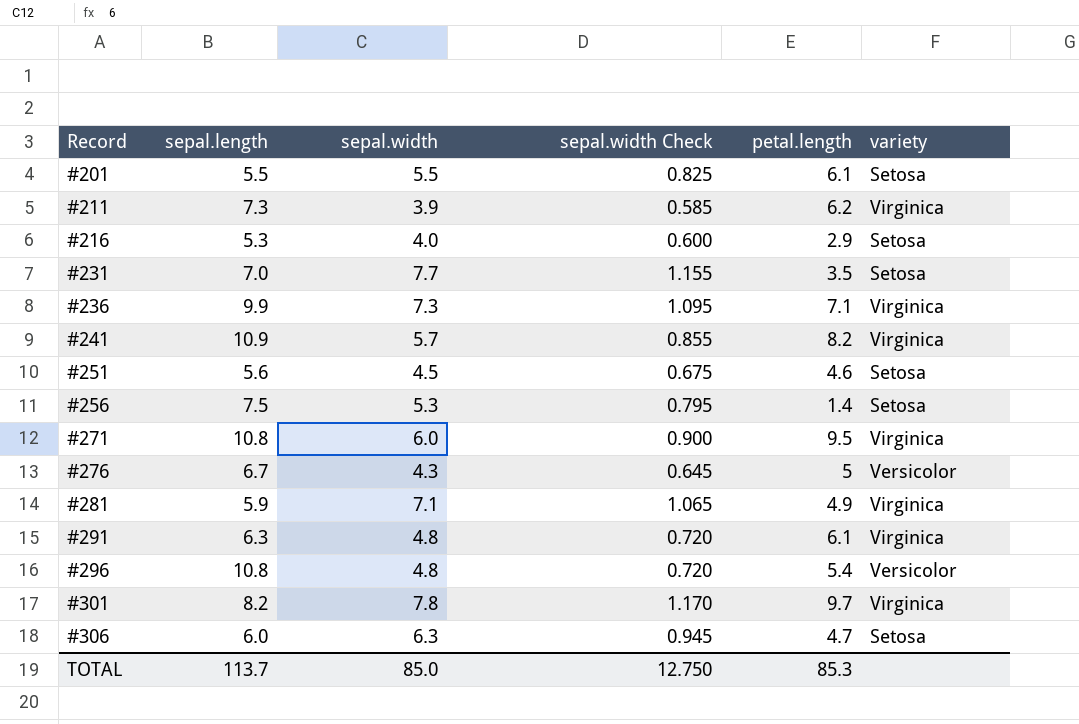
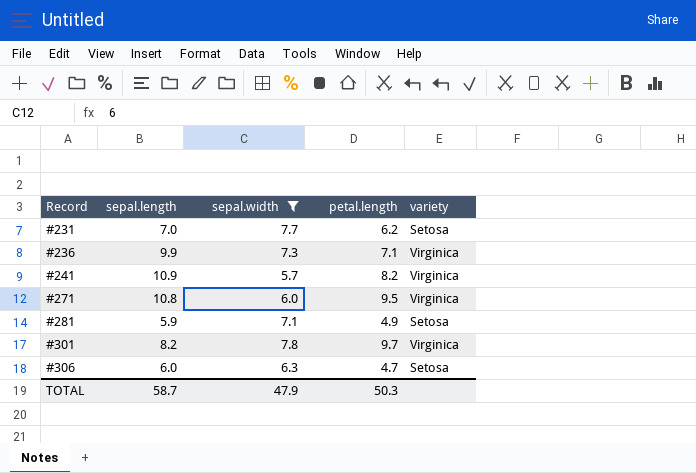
filter: none -> sepal.width >= 5.7
column sepal.width Check | formula: [sepal.width] * 0.15 -> none
#231 | petal.length: 3.5 -> 6.2
#281 | variety: Virginica -> Setosa
TOTAL | sepal.length: 113.7 -> 58.7
TOTAL | sepal.width: 85.0 -> 47.9
TOTAL | petal.length: 85.3 -> 50.3

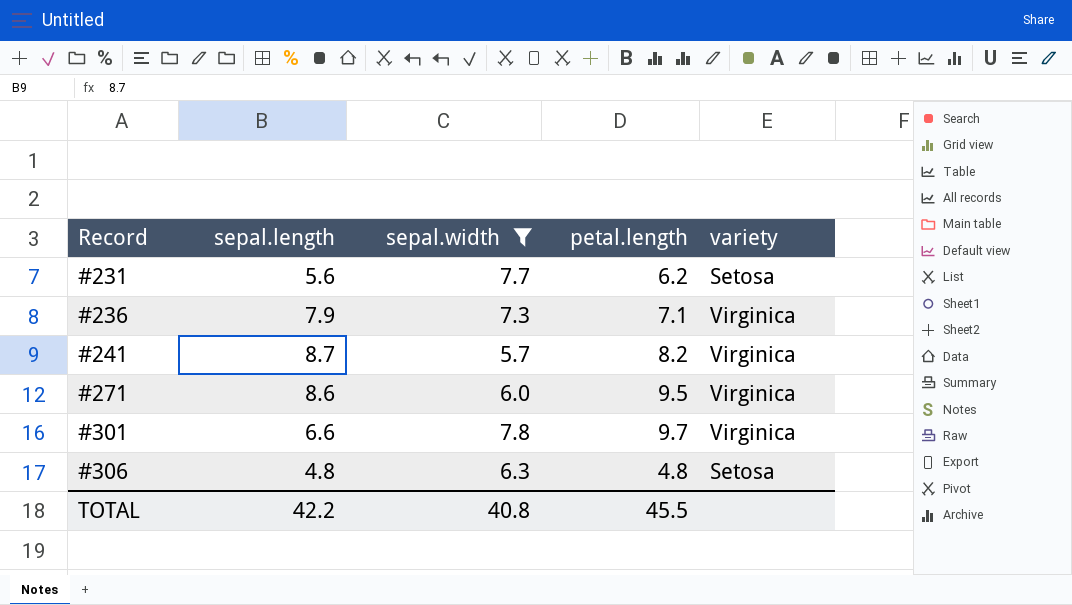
row #281: 5.9 | 7.1 | 4.9 | Setosa -> none
#231 | sepal.length: 7.0 -> 5.6
#236 | sepal.length: 9.9 -> 7.9
#241 | sepal.length: 10.9 -> 8.7
#271 | sepal.length: 10.8 -> 8.6
#301 | sepal.length: 8.2 -> 6.6
#306 | sepal.length: 6.0 -> 4.8
#306 | petal.length: 4.7 -> 4.8
TOTAL | sepal.length: 58.7 -> 42.2
TOTAL | sepal.width: 47.9 -> 40.8
TOTAL | petal.length: 50.3 -> 45.5

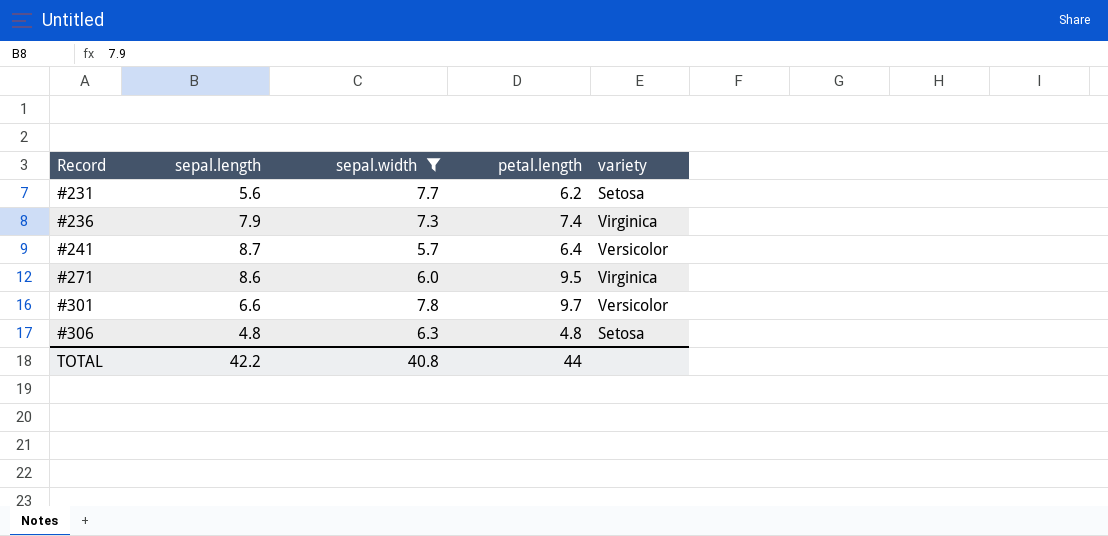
#236 | petal.length: 7.1 -> 7.4
#241 | petal.length: 8.2 -> 6.4
#241 | variety: Virginica -> Versicolor
#301 | variety: Virginica -> Versicolor
TOTAL | petal.length: 45.5 -> 44

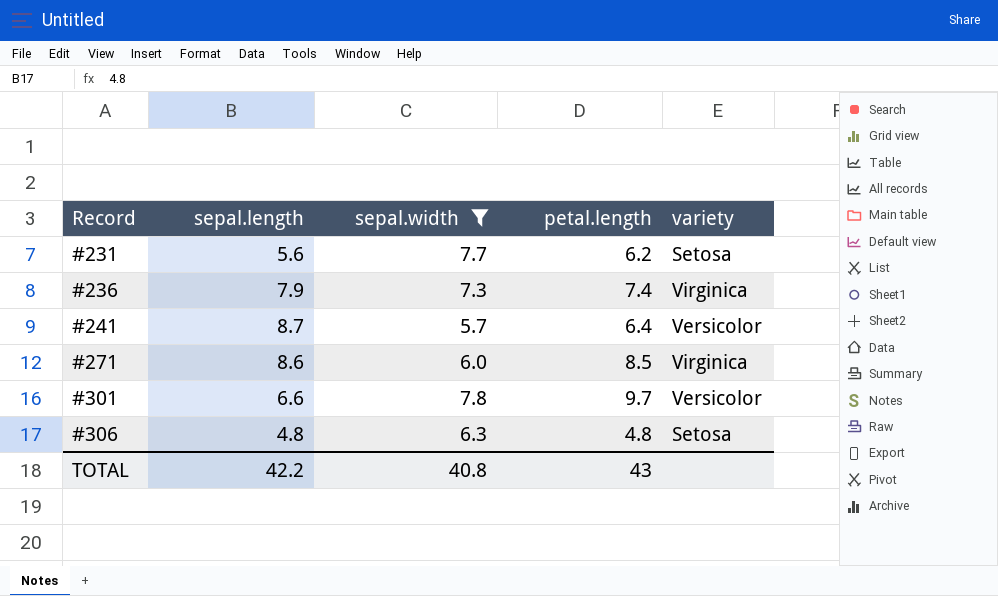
#271 | petal.length: 9.5 -> 8.5
TOTAL | petal.length: 44 -> 43

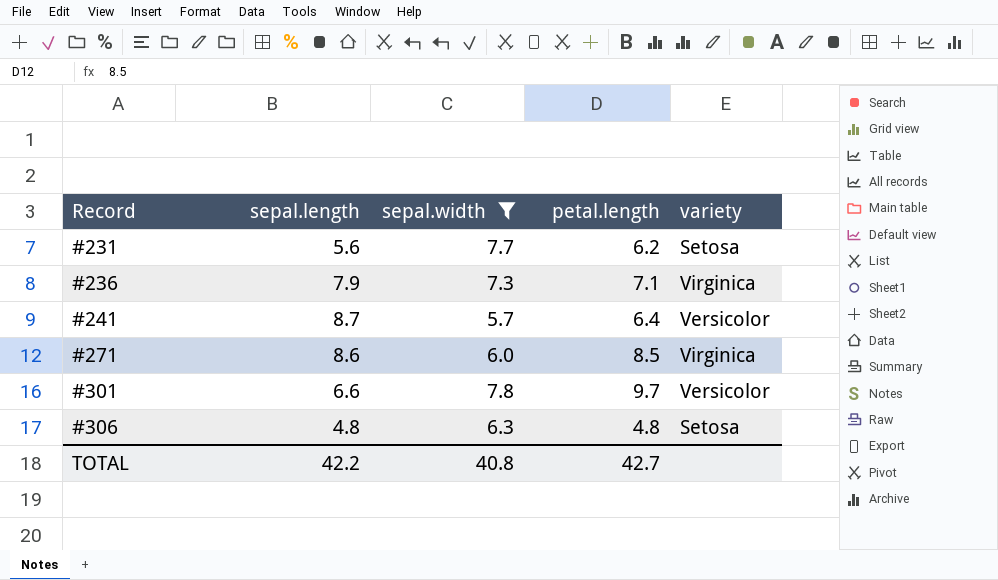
#236 | petal.length: 7.4 -> 7.1
TOTAL | petal.length: 43 -> 42.7

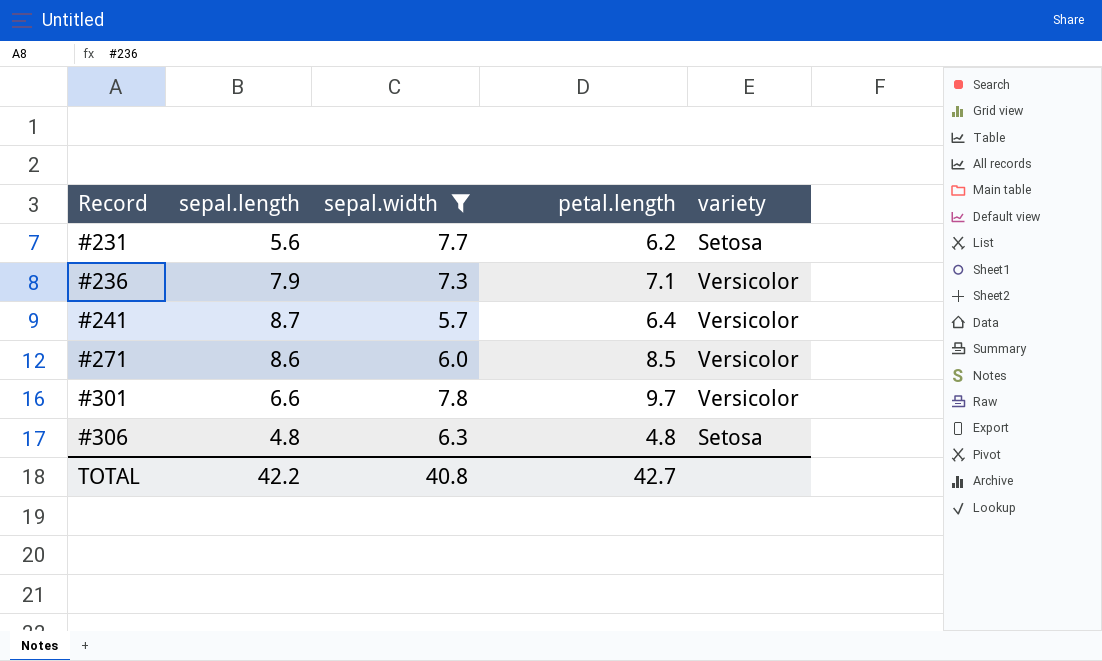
#236 | variety: Virginica -> Versicolor
#271 | variety: Virginica -> Versicolor

